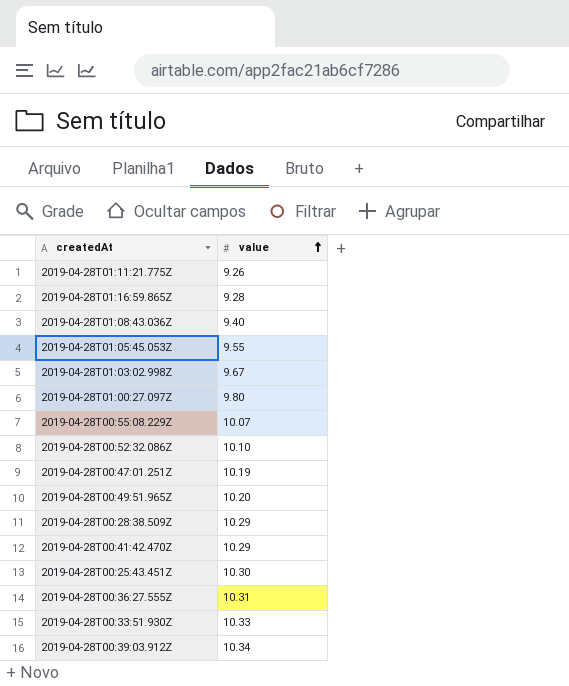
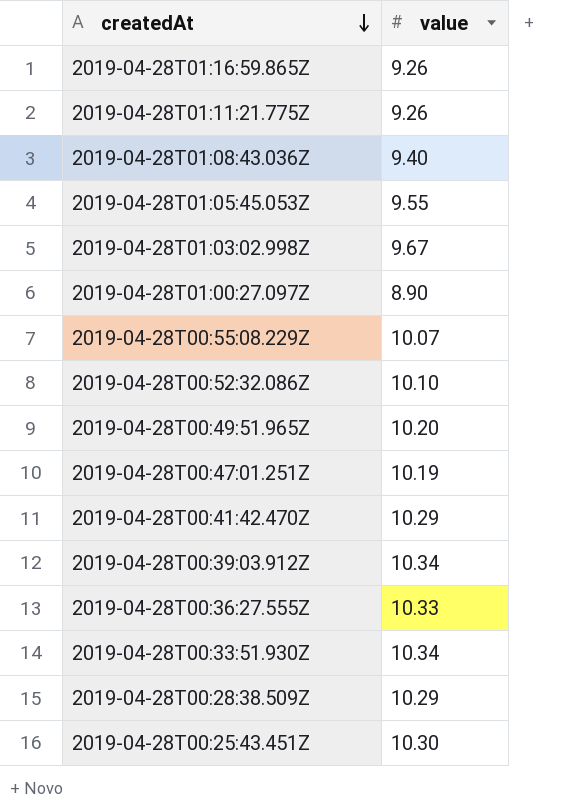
row order: value ascending -> createdAt descending
2019-04-28T01:16:59.865Z | value: 9.28 -> 9.26
2019-04-28T01:00:27.097Z | value: 9.80 -> 8.90
2019-04-28T00:36:27.555Z | value: 10.31 -> 10.33
2019-04-28T00:33:51.930Z | value: 10.33 -> 10.34

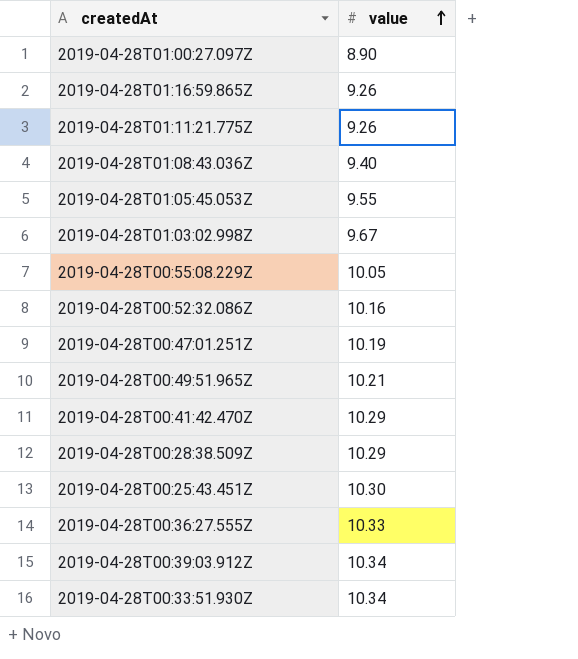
row order: createdAt descending -> value ascending
2019-04-28T00:55:08.229Z | value: 10.07 -> 10.05
2019-04-28T00:52:32.086Z | value: 10.10 -> 10.16
2019-04-28T00:49:51.965Z | value: 10.20 -> 10.21

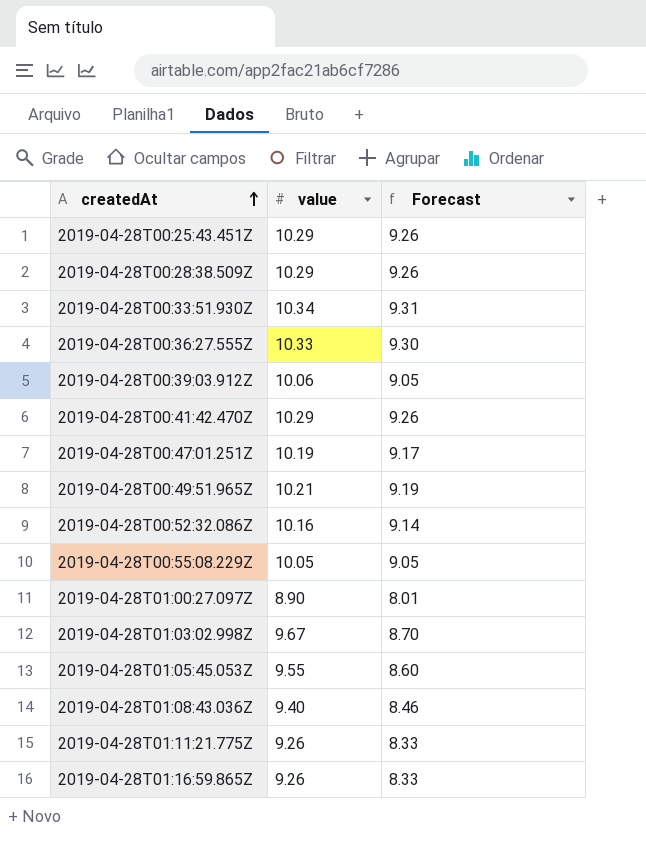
row order: value ascending -> createdAt ascending
column Forecast | formula: none -> [value] * 0.9
2019-04-28T00:25:43.451Z | value: 10.30 -> 10.29
2019-04-28T00:39:03.912Z | value: 10.34 -> 10.06

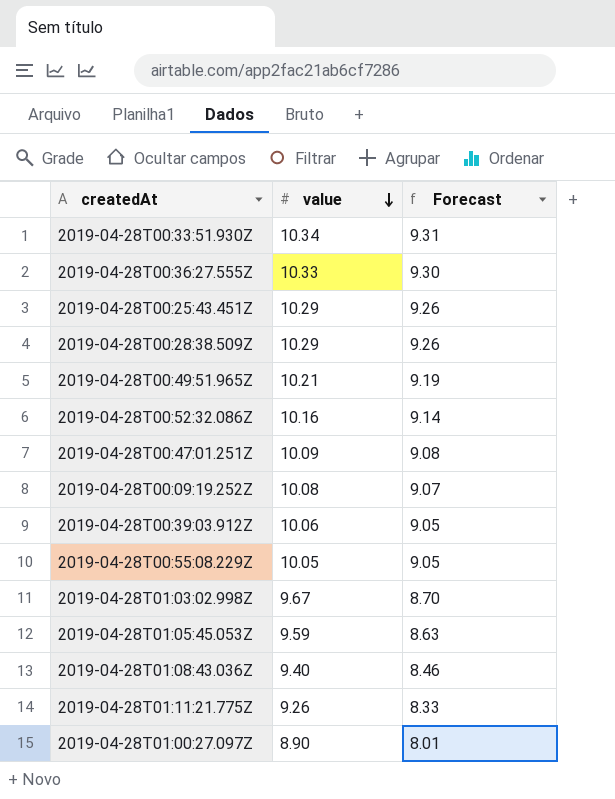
row order: createdAt ascending -> value descending
row 2019-04-28T00:41:42.470Z: 10.29 | 9.26 -> none
row 2019-04-28T01:16:59.865Z: 9.26 | 8.33 -> none
2019-04-28T00:47:01.251Z | value: 10.19 -> 10.09
2019-04-28T00:47:01.251Z | Forecast: 9.17 -> 9.08
row 2019-04-28T00:09:19.252Z: none -> 10.08 | 9.07
2019-04-28T01:05:45.053Z | value: 9.55 -> 9.59
2019-04-28T01:05:45.053Z | Forecast: 8.60 -> 8.63

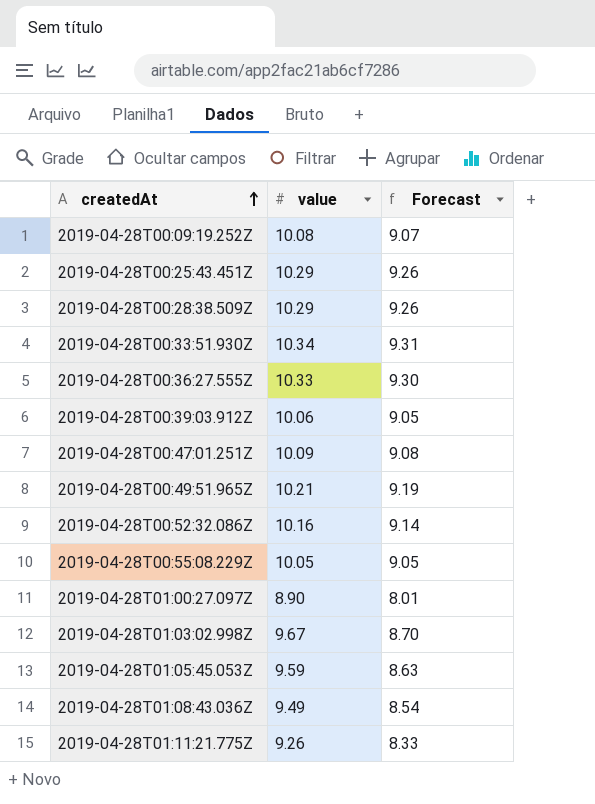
row order: value descending -> createdAt ascending
2019-04-28T01:08:43.036Z | value: 9.40 -> 9.49
2019-04-28T01:08:43.036Z | Forecast: 8.46 -> 8.54

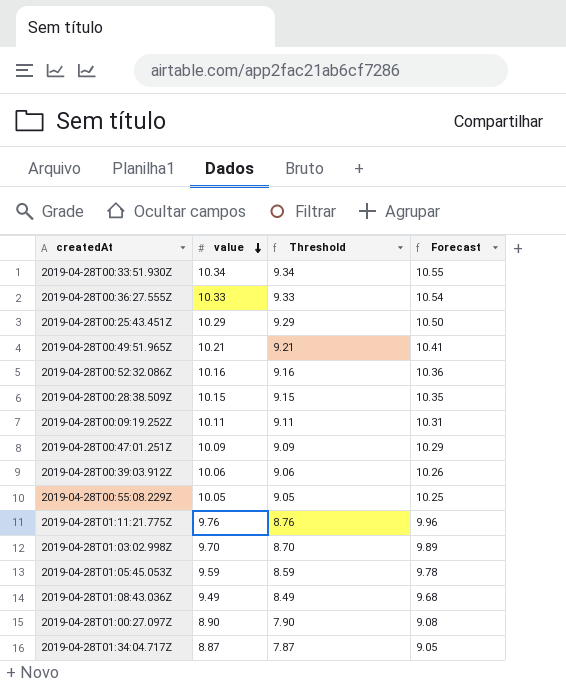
row order: createdAt ascending -> value descending
column Threshold | formula: none -> [value] - 1
column Forecast | formula: [value] * 0.9 -> [value] * 1.02
2019-04-28T00:28:38.509Z | value: 10.29 -> 10.15
2019-04-28T00:09:19.252Z | value: 10.08 -> 10.11
2019-04-28T01:11:21.775Z | value: 9.26 -> 9.76
2019-04-28T01:03:02.998Z | value: 9.67 -> 9.70
row 2019-04-28T01:34:04.717Z: none -> 8.87 | 7.87 | 9.05

